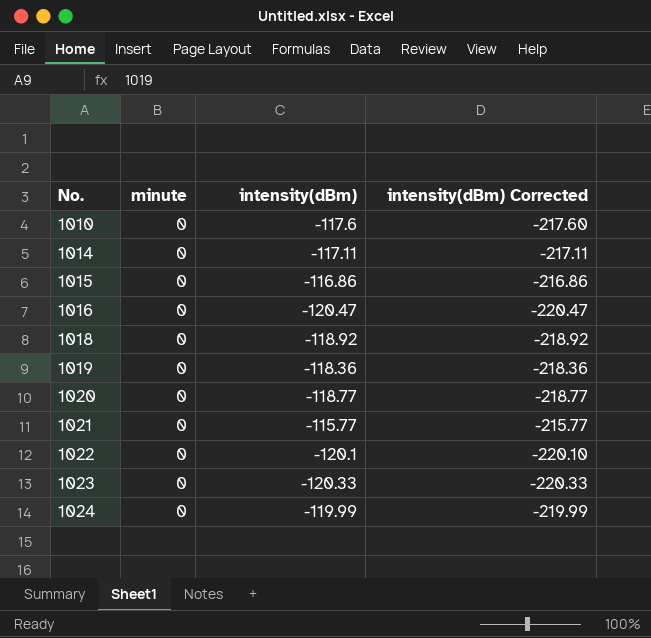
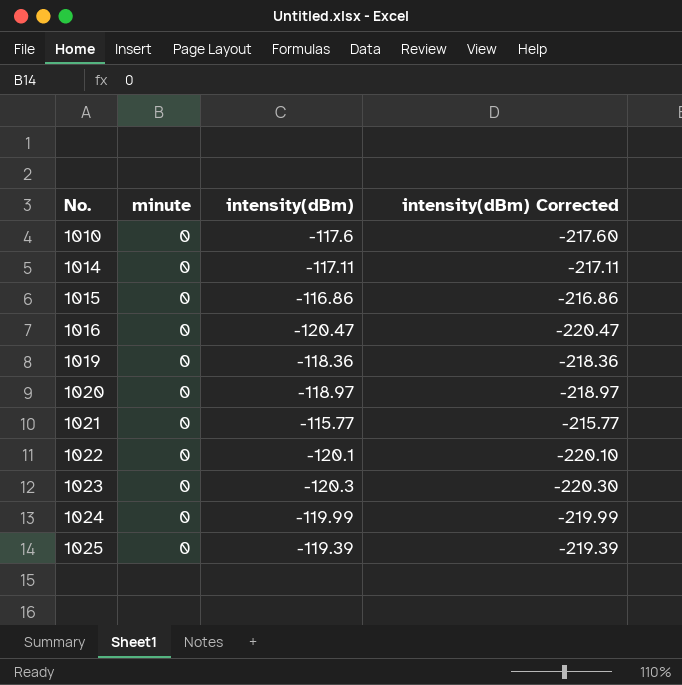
row 1018: 0 | -118.92 | -218.92 -> none
1020 | intensity(dBm): -118.77 -> -118.97
1020 | intensity(dBm) Corrected: -218.77 -> -218.97
1023 | intensity(dBm): -120.33 -> -120.3
1023 | intensity(dBm) Corrected: -220.33 -> -220.30
row 1025: none -> 0 | -119.39 | -219.39

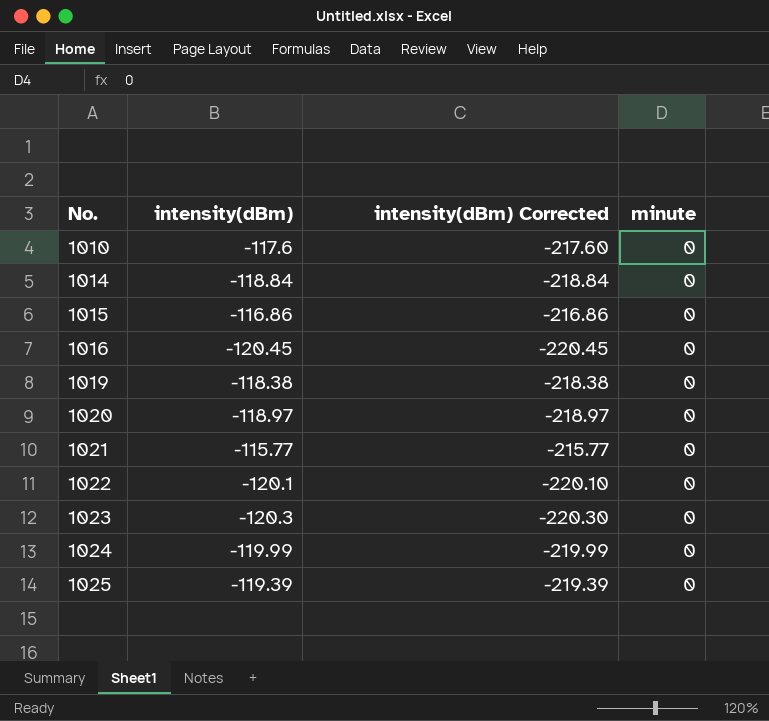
column minute | position: 2 -> 4
1014 | intensity(dBm): -117.11 -> -118.84
1014 | intensity(dBm) Corrected: -217.11 -> -218.84
1016 | intensity(dBm): -120.47 -> -120.45
1016 | intensity(dBm) Corrected: -220.47 -> -220.45
1019 | intensity(dBm): -118.36 -> -118.38
1019 | intensity(dBm) Corrected: -218.36 -> -218.38

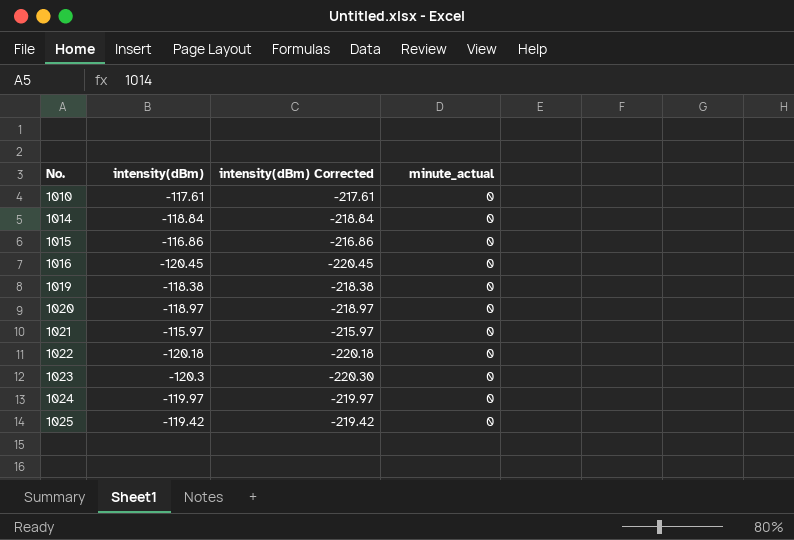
column name: minute -> minute_actual
1010 | intensity(dBm): -117.6 -> -117.61
1010 | intensity(dBm) Corrected: -217.60 -> -217.61
1021 | intensity(dBm): -115.77 -> -115.97
1021 | intensity(dBm) Corrected: -215.77 -> -215.97
1022 | intensity(dBm): -120.1 -> -120.18
1022 | intensity(dBm) Corrected: -220.10 -> -220.18
1024 | intensity(dBm): -119.99 -> -119.97
1024 | intensity(dBm) Corrected: -219.99 -> -219.97
1025 | intensity(dBm): -119.39 -> -119.42
1025 | intensity(dBm) Corrected: -219.39 -> -219.42

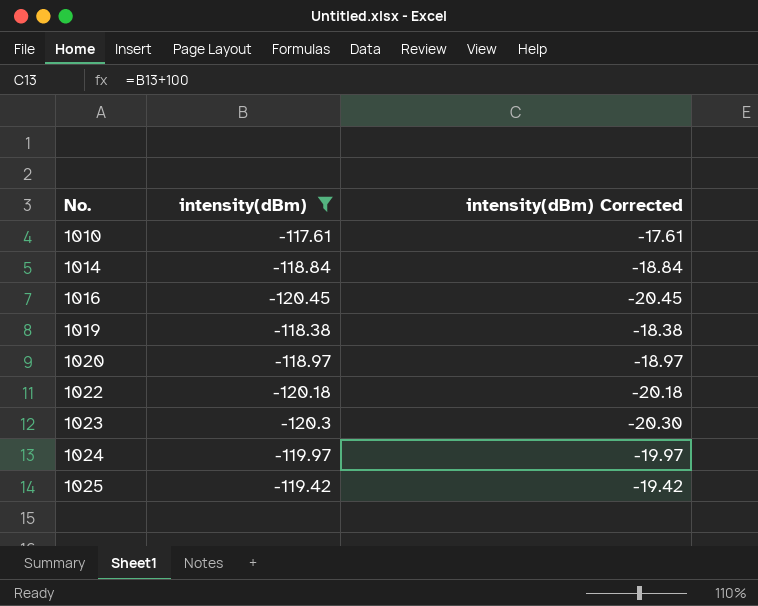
filter: none -> intensity(dBm) <= -117.61
column minute_actual | position: 4 -> none
column intensity(dBm) Corrected | formula: [intensity(dBm)] - 100 -> [intensity(dBm)] + 100

